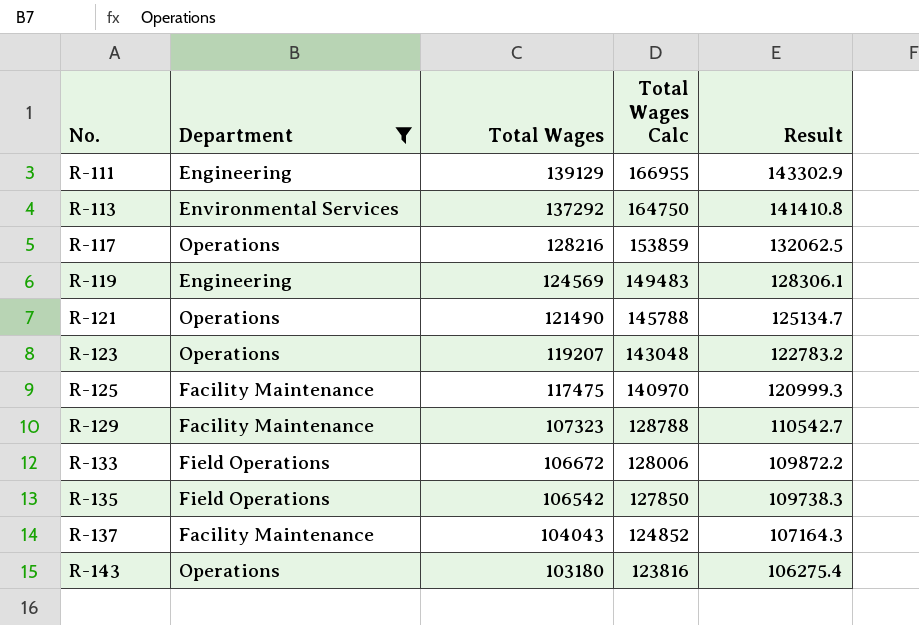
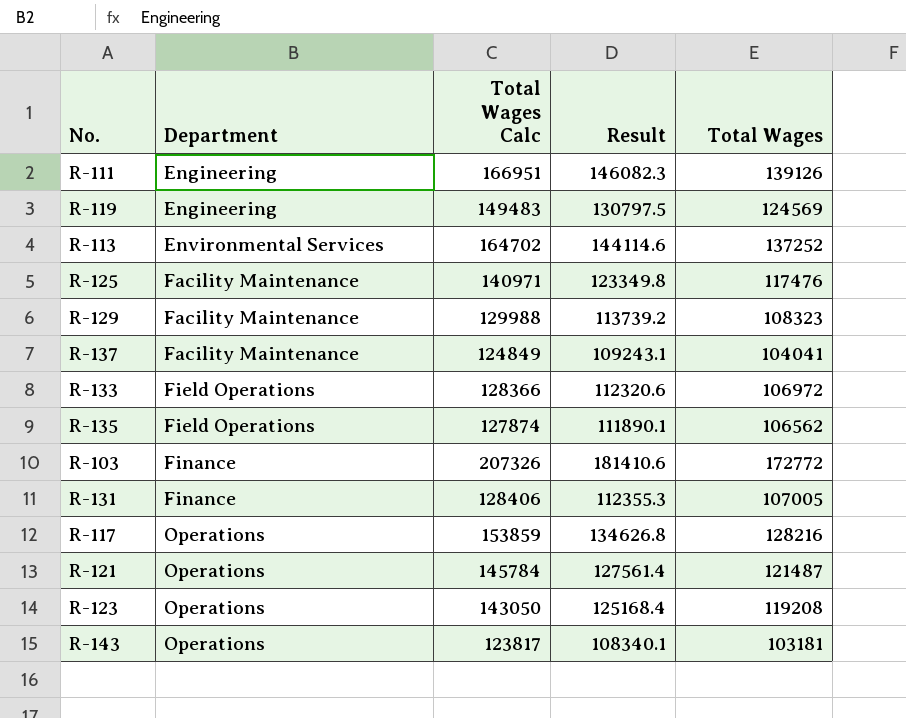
filter: Department != Finance -> none
row order: No. ascending -> Department ascending
column Result | formula: [Total Wages] * 1.03 -> [Total Wages] * 1.05
column Total Wages | position: 3 -> 5
R-111 | Total Wages Calc: 166955 -> 166951
R-111 | Total Wages: 139129 -> 139126
R-113 | Total Wages Calc: 164750 -> 164702
R-113 | Total Wages: 137292 -> 137252
R-125 | Total Wages Calc: 140970 -> 140971
R-125 | Total Wages: 117475 -> 117476
R-129 | Total Wages Calc: 128788 -> 129988
R-129 | Total Wages: 107323 -> 108323
R-137 | Total Wages Calc: 124852 -> 124849
R-137 | Total Wages: 104043 -> 104041
R-133 | Total Wages Calc: 128006 -> 128366
R-133 | Total Wages: 106672 -> 106972
R-135 | Total Wages Calc: 127850 -> 127874
R-135 | Total Wages: 106542 -> 106562
R-121 | Total Wages Calc: 145788 -> 145784
R-121 | Total Wages: 121490 -> 121487
R-123 | Total Wages Calc: 143048 -> 143050
R-123 | Total Wages: 119207 -> 119208
R-143 | Total Wages Calc: 123816 -> 123817
R-143 | Total Wages: 103180 -> 103181

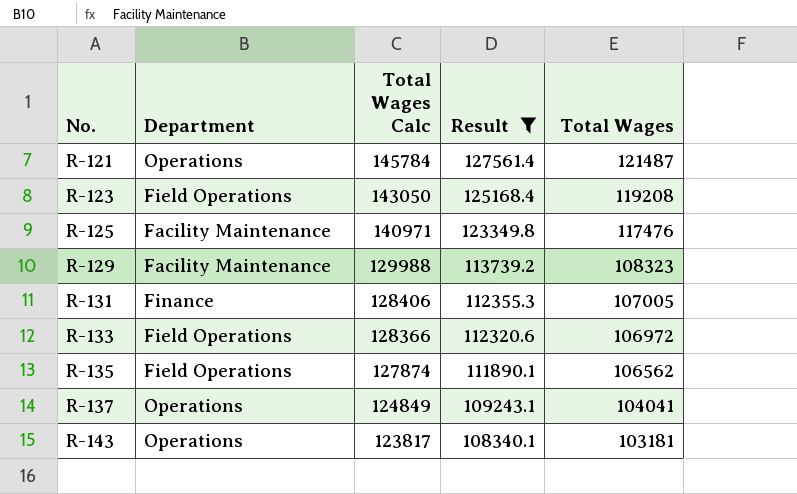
filter: none -> Result <= 127561.4
row order: Department ascending -> No. ascending
R-123 | Department: Operations -> Field Operations
R-137 | Department: Facility Maintenance -> Operations

